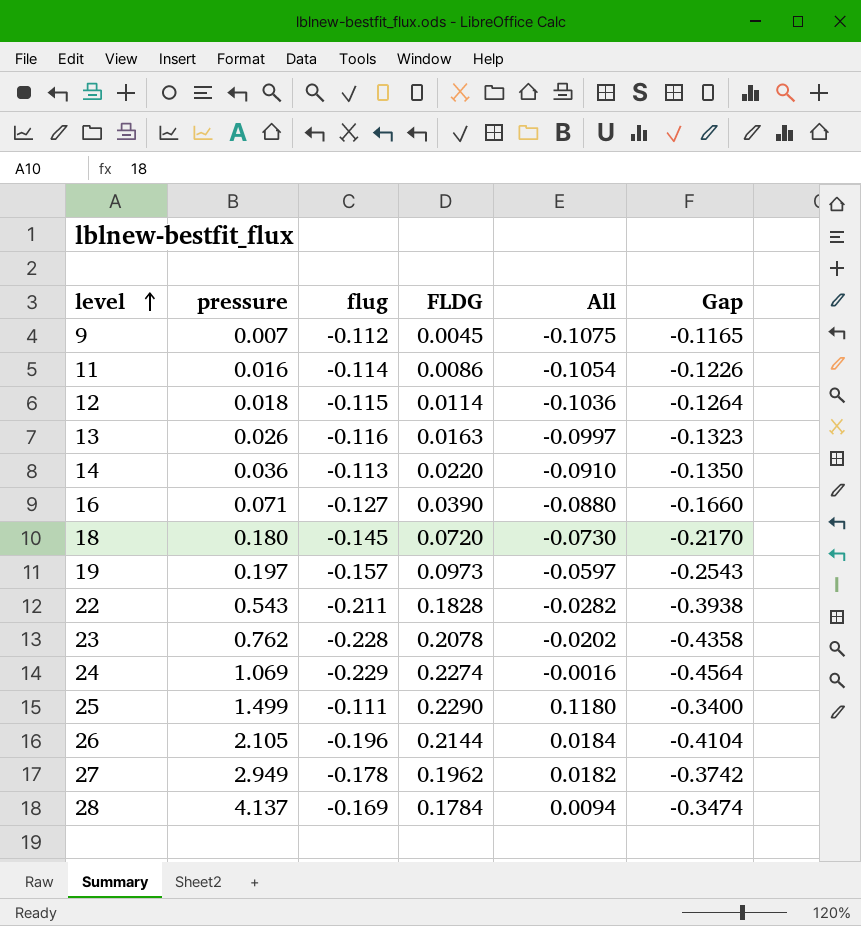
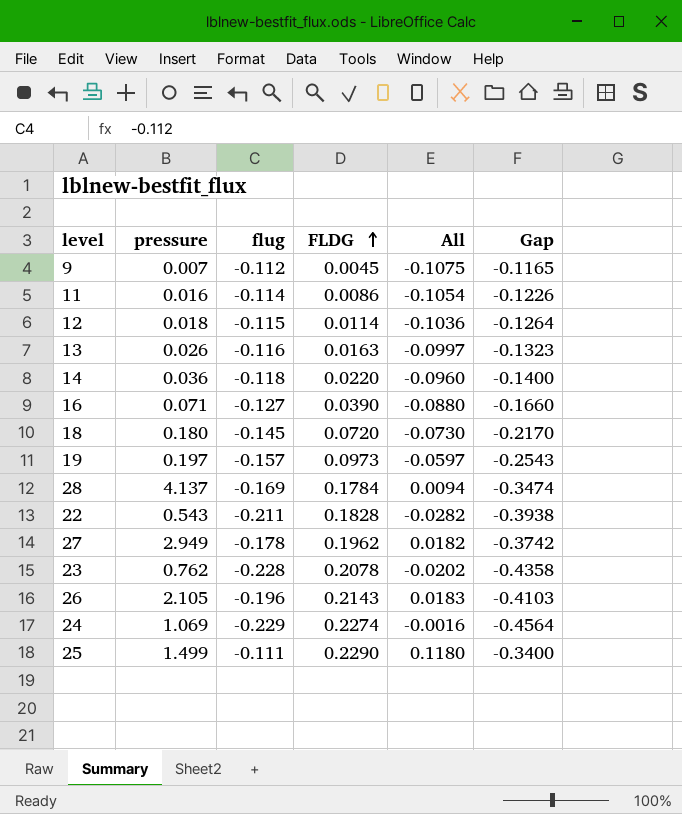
row order: level ascending -> FLDG ascending
14 | flug: -0.113 -> -0.118
14 | All: -0.0910 -> -0.0960
14 | Gap: -0.1350 -> -0.1400
26 | FLDG: 0.2144 -> 0.2143
26 | All: 0.0184 -> 0.0183
26 | Gap: -0.4104 -> -0.4103

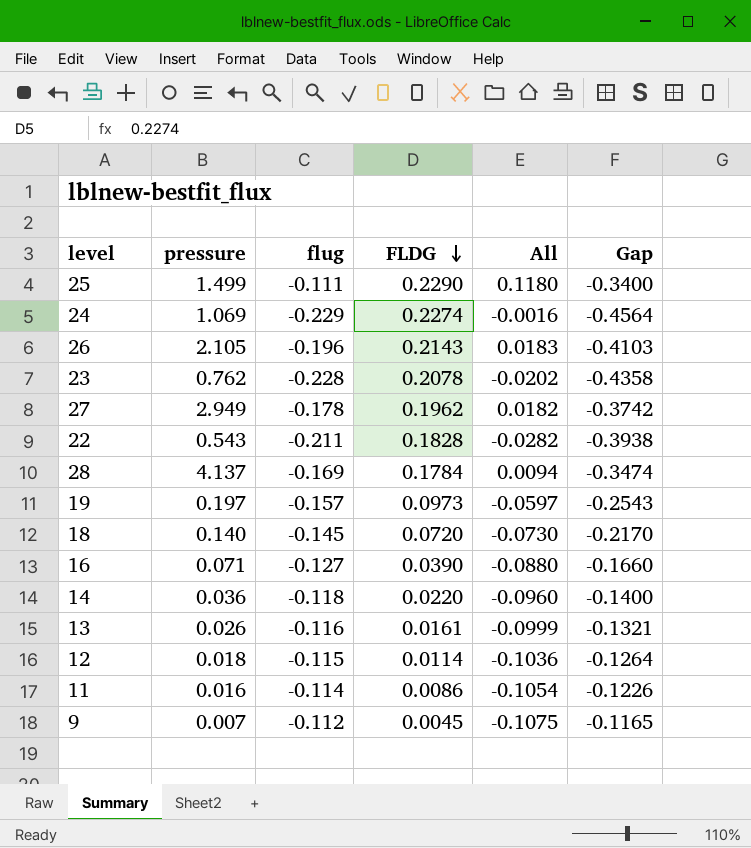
row order: FLDG ascending -> FLDG descending
18 | pressure: 0.180 -> 0.140
13 | FLDG: 0.0163 -> 0.0161
13 | All: -0.0997 -> -0.0999
13 | Gap: -0.1323 -> -0.1321

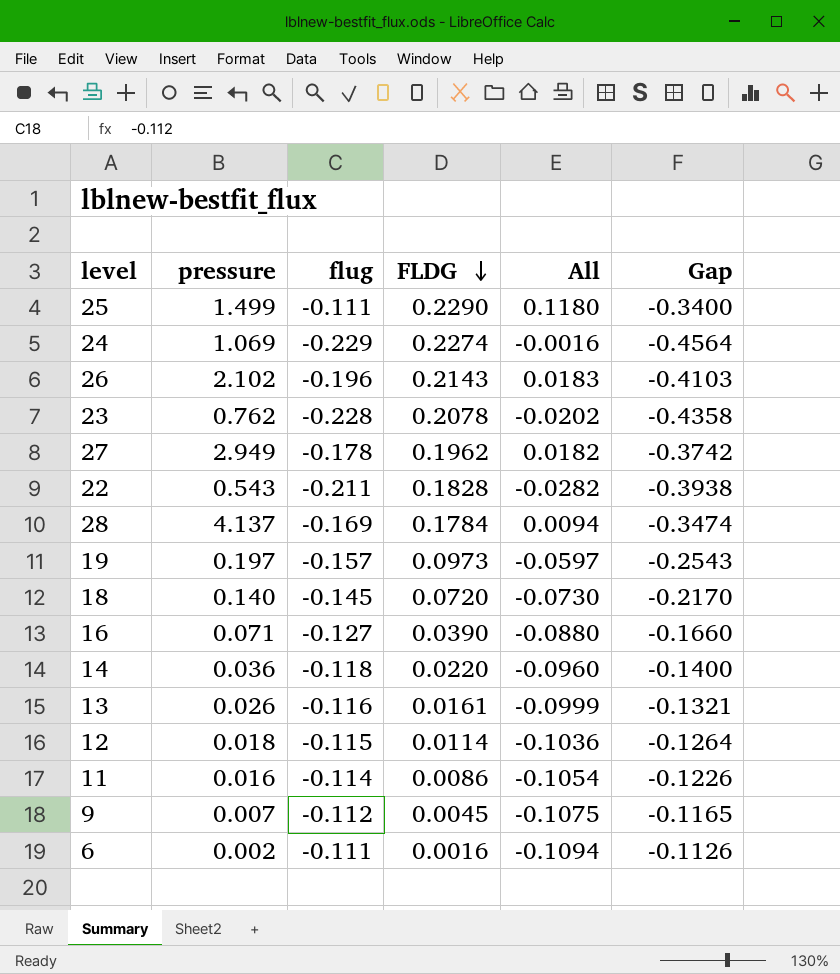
26 | pressure: 2.105 -> 2.102
row 6: none -> 0.002 | -0.111 | 0.0016 | -0.1094 | -0.1126

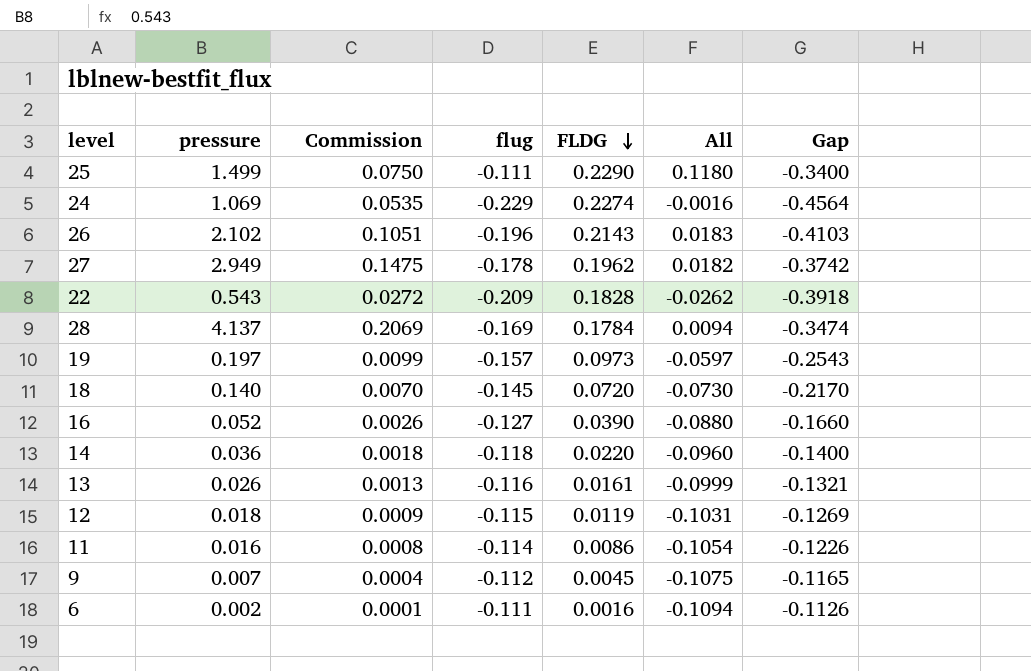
column Commission | formula: none -> [pressure] * 0.05
row 23: 0.762 | -0.228 | 0.2078 | -0.0202 | -0.4358 -> none
22 | flug: -0.211 -> -0.209
22 | All: -0.0282 -> -0.0262
22 | Gap: -0.3938 -> -0.3918
16 | pressure: 0.071 -> 0.052
12 | FLDG: 0.0114 -> 0.0119
12 | All: -0.1036 -> -0.1031
12 | Gap: -0.1264 -> -0.1269

